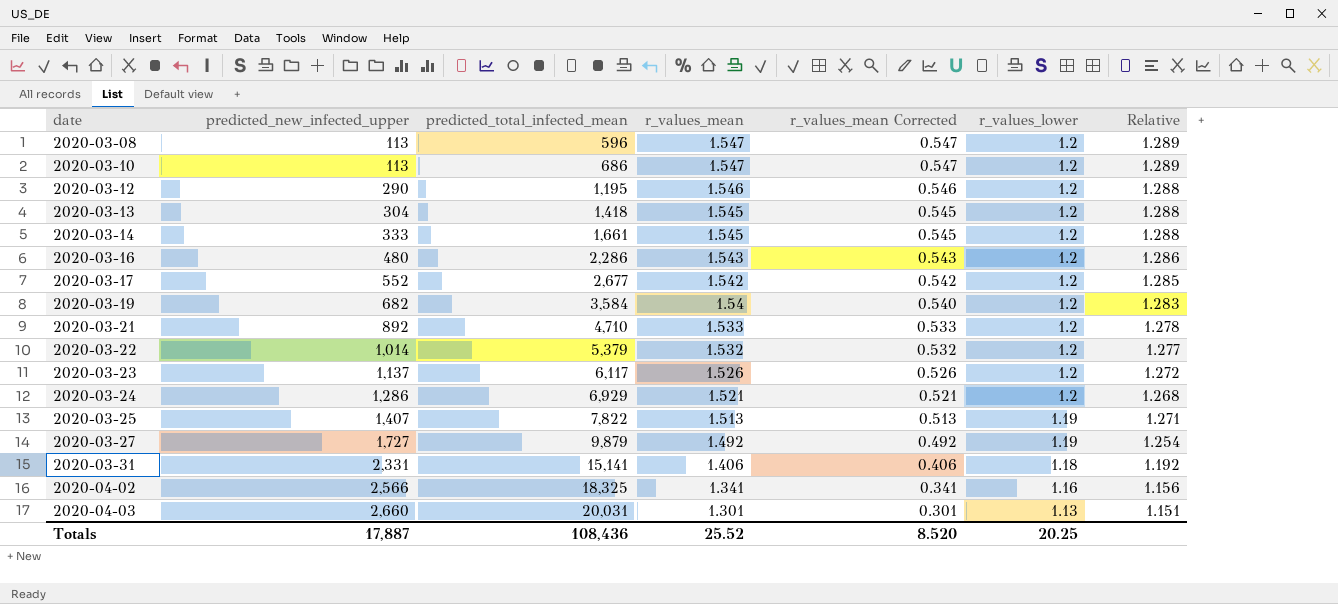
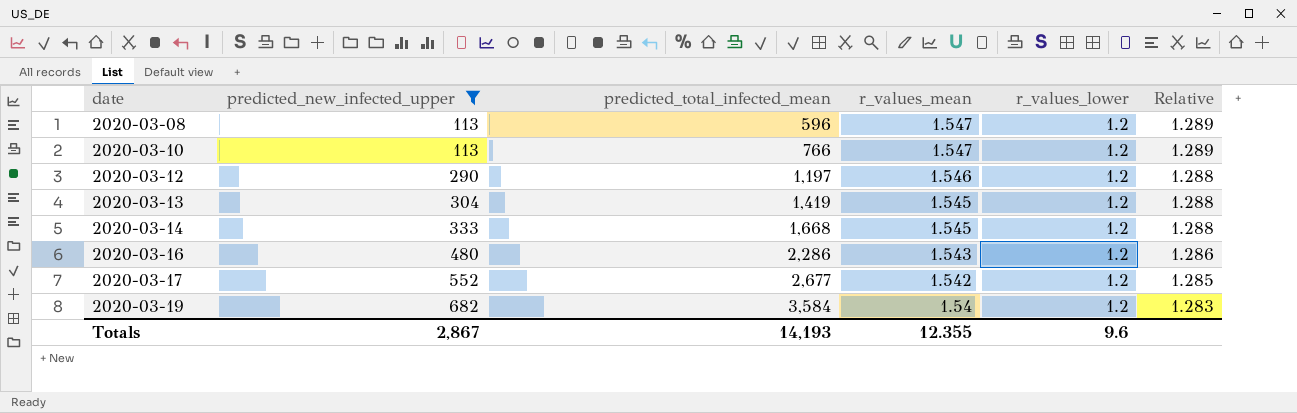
filter: none -> predicted_new_infected_upper <= 682
column r_values_mean Corrected | formula: [r_values_mean] - 1 -> none
2020-03-10 | predicted_total_infected_mean: 686 -> 766
2020-03-12 | predicted_total_infected_mean: 1,195 -> 1,197
2020-03-13 | predicted_total_infected_mean: 1,418 -> 1,419
2020-03-14 | predicted_total_infected_mean: 1,661 -> 1,668
Totals | predicted_new_infected_upper: 17,887 -> 2,867
Totals | predicted_total_infected_mean: 108,436 -> 14,193
Totals | r_values_mean: 25.52 -> 12.355
Totals | r_values_lower: 20.25 -> 9.6

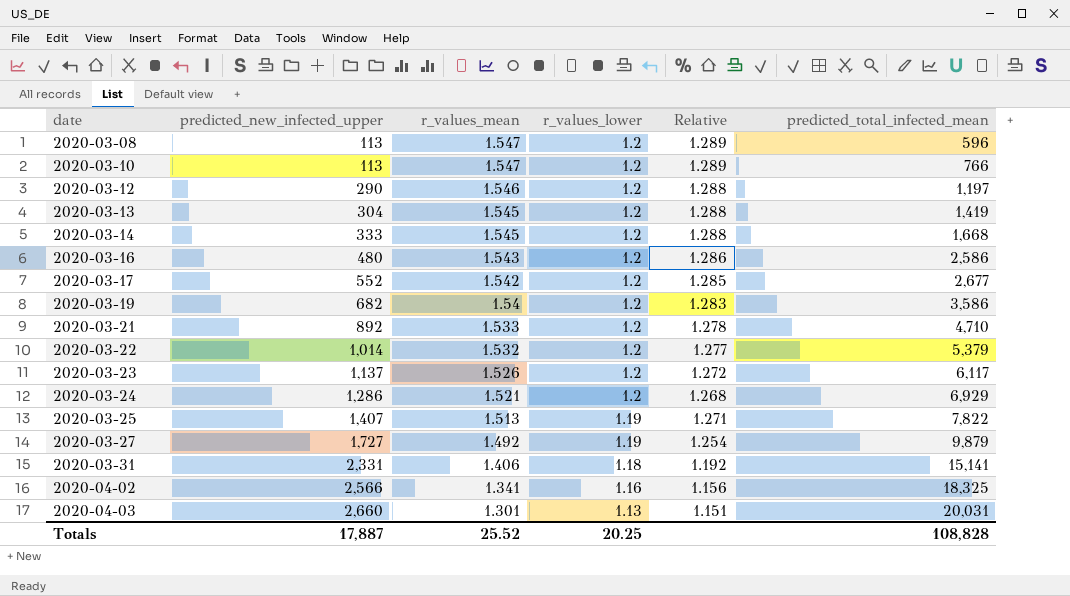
filter: predicted_new_infected_upper <= 682 -> none
column predicted_total_infected_mean | position: 3 -> 6
2020-03-16 | predicted_total_infected_mean: 2,286 -> 2,586
2020-03-19 | predicted_total_infected_mean: 3,584 -> 3,586
Totals | predicted_new_infected_upper: 2,867 -> 17,887
Totals | r_values_mean: 12.355 -> 25.52
Totals | r_values_lower: 9.6 -> 20.25
Totals | predicted_total_infected_mean: 14,193 -> 108,828

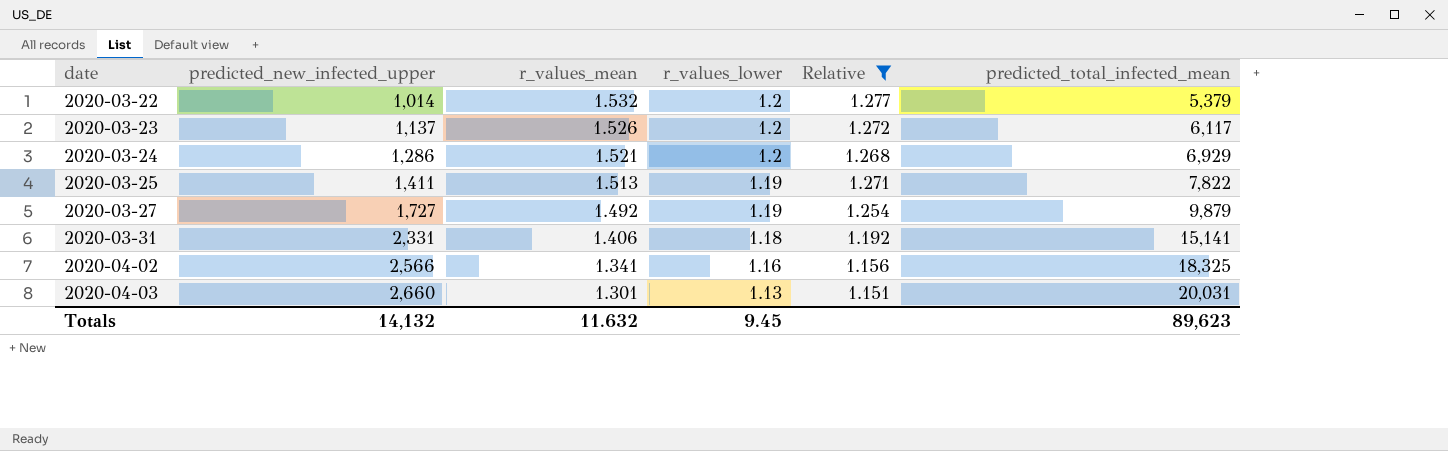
filter: none -> Relative <= 1.277
2020-03-25 | predicted_new_infected_upper: 1,407 -> 1,411
Totals | predicted_new_infected_upper: 17,887 -> 14,132
Totals | r_values_mean: 25.52 -> 11.632
Totals | r_values_lower: 20.25 -> 9.45
Totals | predicted_total_infected_mean: 108,828 -> 89,623

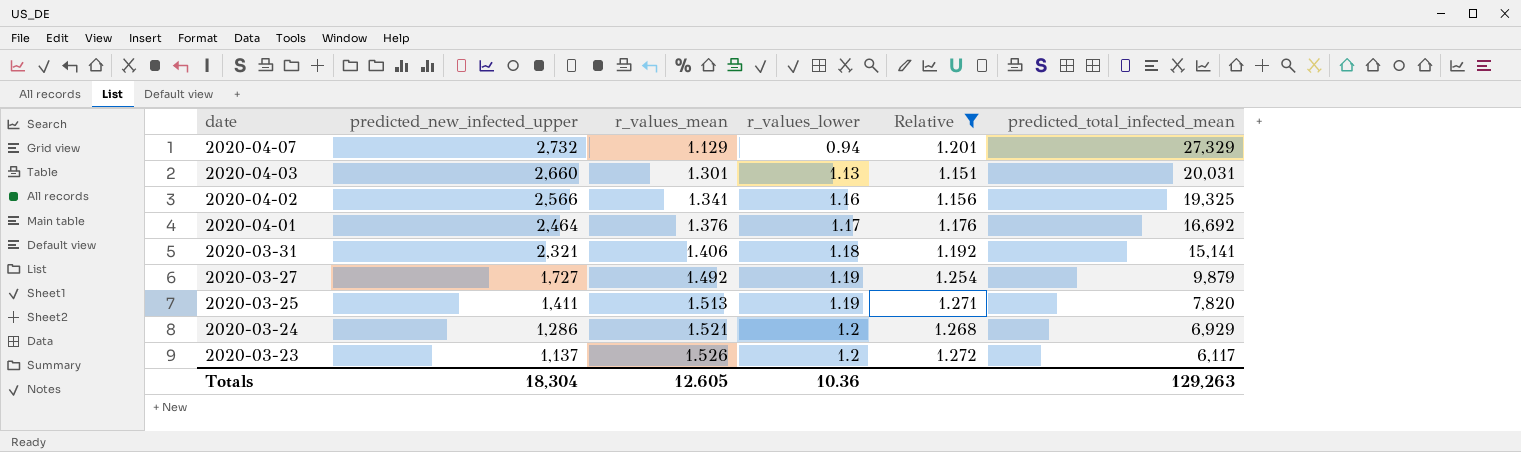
row order: date ascending -> date descending
row 2020-03-22: 1,014 | 1.532 | 1.2 | 1.277 | 5,379 -> none
row 2020-04-07: none -> 2,732 | 1.129 | 0.94 | 1.201 | 27,329
2020-04-02 | predicted_total_infected_mean: 18,325 -> 19,325
row 2020-04-01: none -> 2,464 | 1.376 | 1.17 | 1.176 | 16,692
2020-03-31 | predicted_new_infected_upper: 2,331 -> 2,321
2020-03-25 | predicted_total_infected_mean: 7,822 -> 7,820
Totals | predicted_new_infected_upper: 14,132 -> 18,304
Totals | r_values_mean: 11.632 -> 12.605
Totals | r_values_lower: 9.45 -> 10.36
Totals | predicted_total_infected_mean: 89,623 -> 129,263

